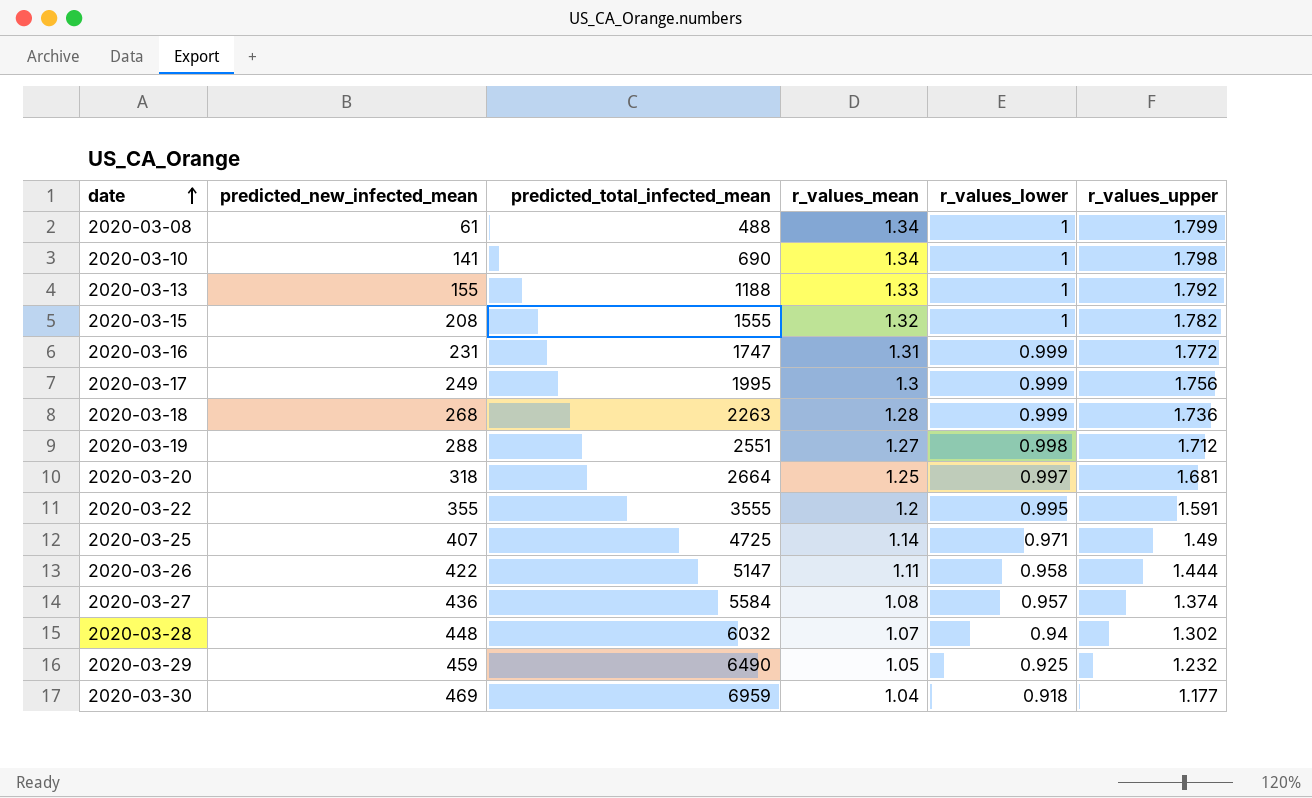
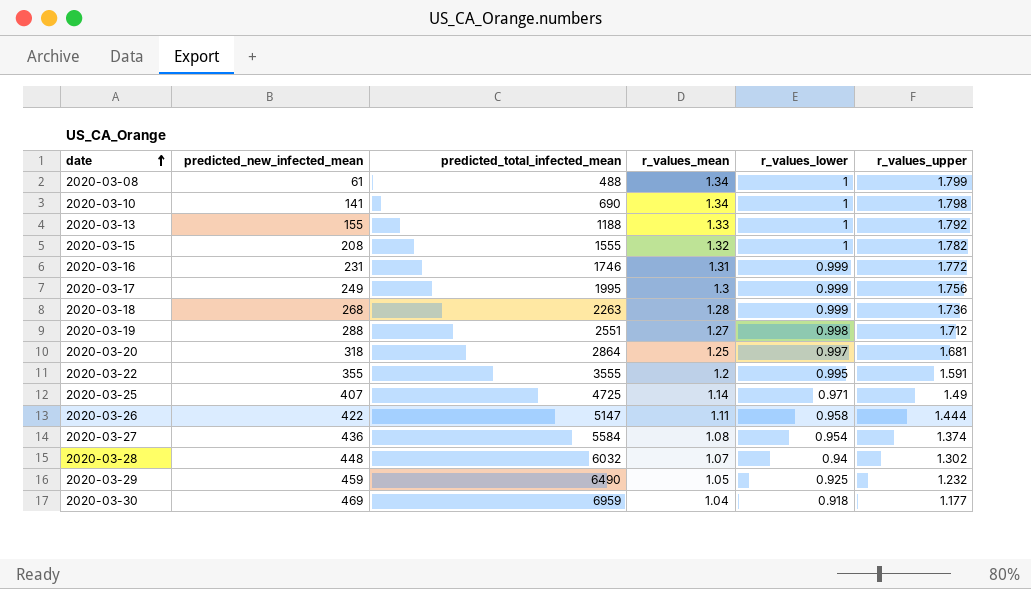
2020-03-16 | predicted_total_infected_mean: 1747 -> 1746
2020-03-20 | predicted_total_infected_mean: 2664 -> 2864
2020-03-27 | r_values_lower: 0.957 -> 0.954

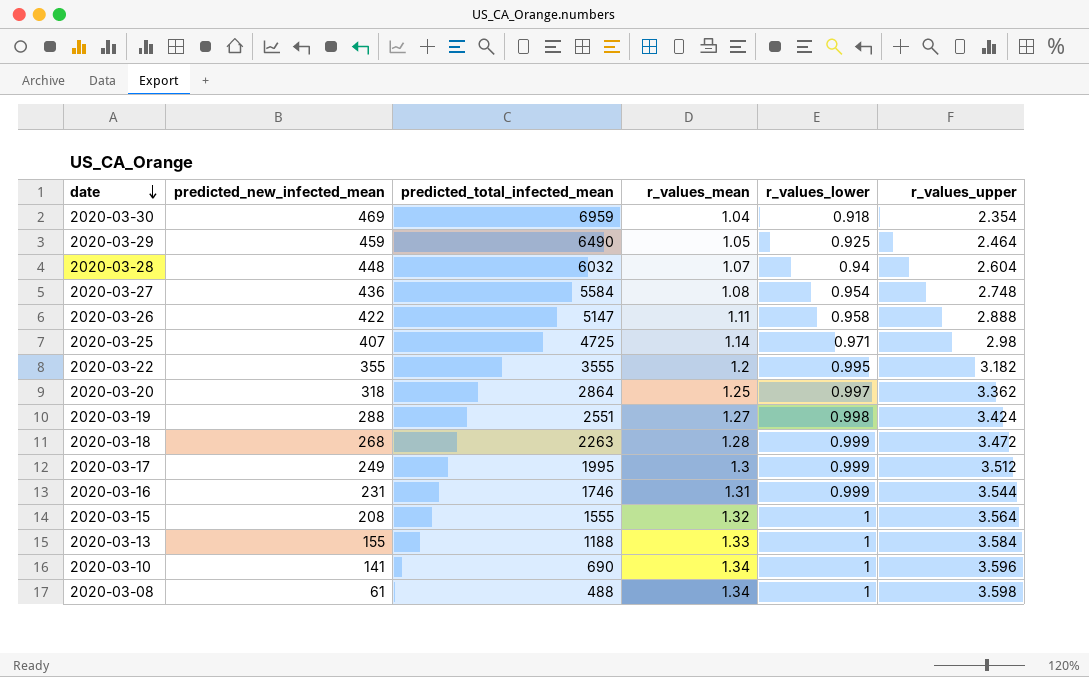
row order: date ascending -> date descending
2020-03-30 | r_values_upper: 1.177 -> 2.354
2020-03-29 | r_values_upper: 1.232 -> 2.464
2020-03-28 | r_values_upper: 1.302 -> 2.604
2020-03-27 | r_values_upper: 1.374 -> 2.748
2020-03-26 | r_values_upper: 1.444 -> 2.888
2020-03-25 | r_values_upper: 1.49 -> 2.98
2020-03-22 | r_values_upper: 1.591 -> 3.182
2020-03-20 | r_values_upper: 1.681 -> 3.362
2020-03-19 | r_values_upper: 1.712 -> 3.424
2020-03-18 | r_values_upper: 1.736 -> 3.472
2020-03-17 | r_values_upper: 1.756 -> 3.512
2020-03-16 | r_values_upper: 1.772 -> 3.544
2020-03-15 | r_values_upper: 1.782 -> 3.564
2020-03-13 | r_values_upper: 1.792 -> 3.584
2020-03-10 | r_values_upper: 1.798 -> 3.596
2020-03-08 | r_values_upper: 1.799 -> 3.598

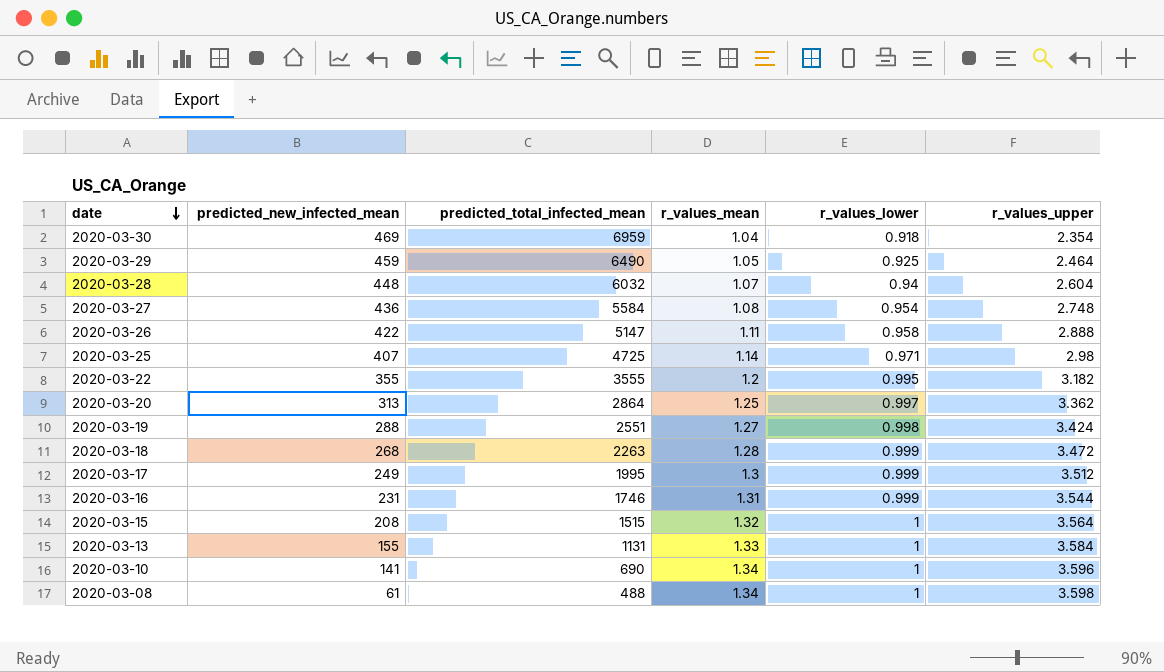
2020-03-20 | predicted_new_infected_mean: 318 -> 313
2020-03-15 | predicted_total_infected_mean: 1555 -> 1515
2020-03-13 | predicted_total_infected_mean: 1188 -> 1131

